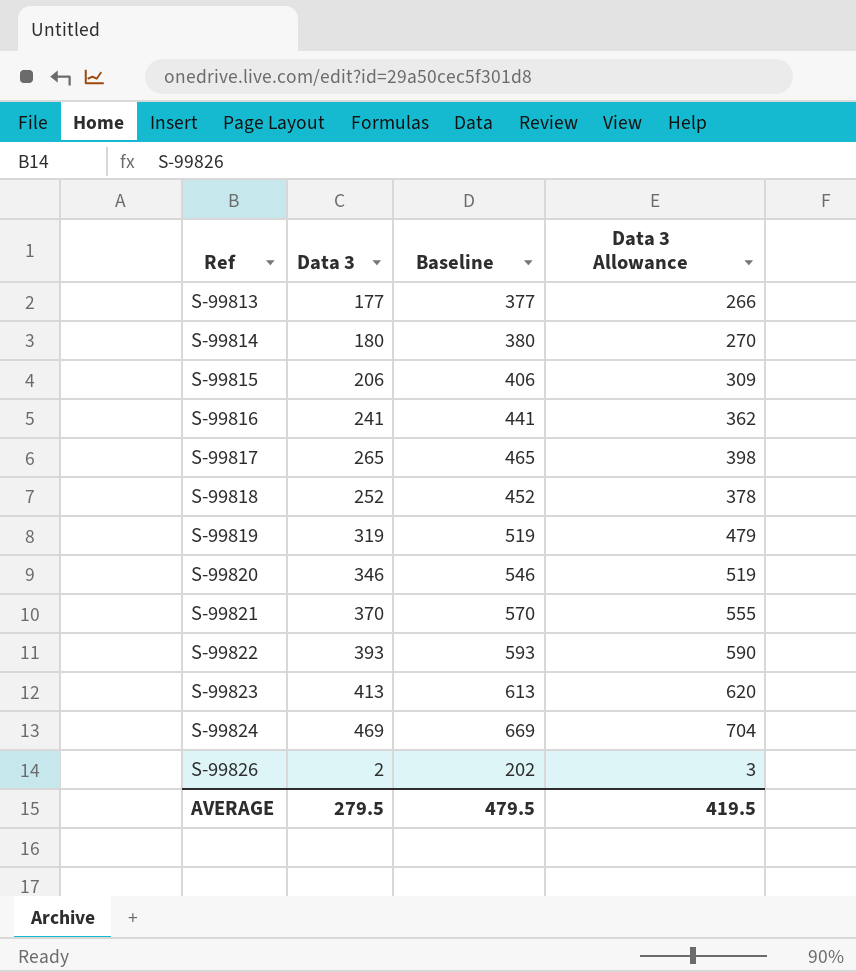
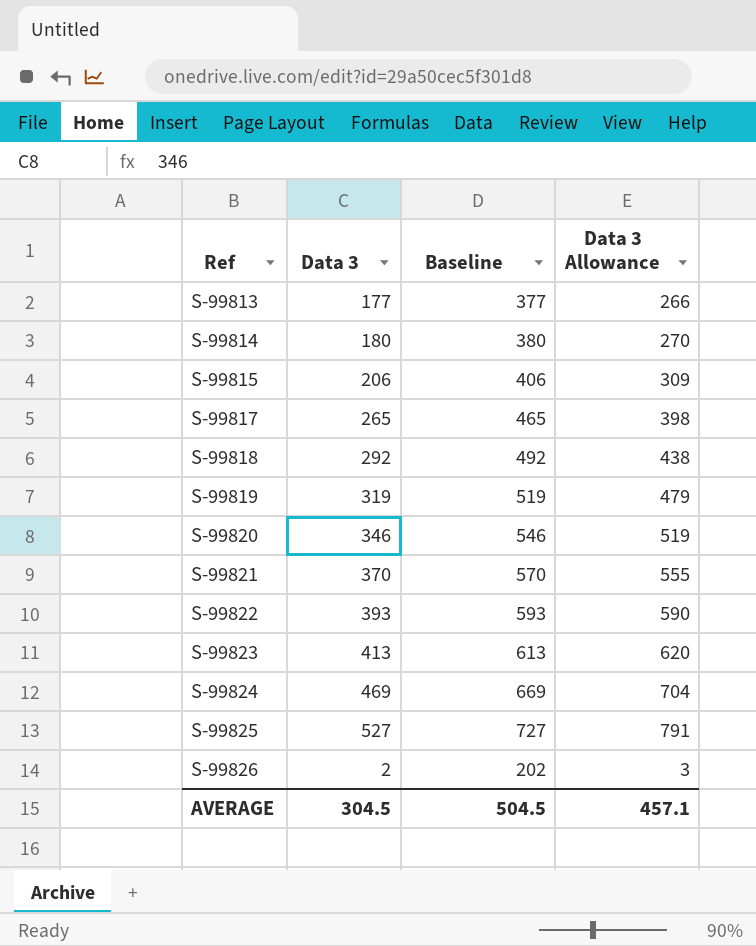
row S-99816: 241 | 441 | 362 -> none
S-99818 | Data 3: 252 -> 292
S-99818 | Baseline: 452 -> 492
S-99818 | Data 3 Allowance: 378 -> 438
row S-99825: none -> 527 | 727 | 791
AVERAGE | Data 3: 279.5 -> 304.5
AVERAGE | Baseline: 479.5 -> 504.5
AVERAGE | Data 3 Allowance: 419.5 -> 457.1

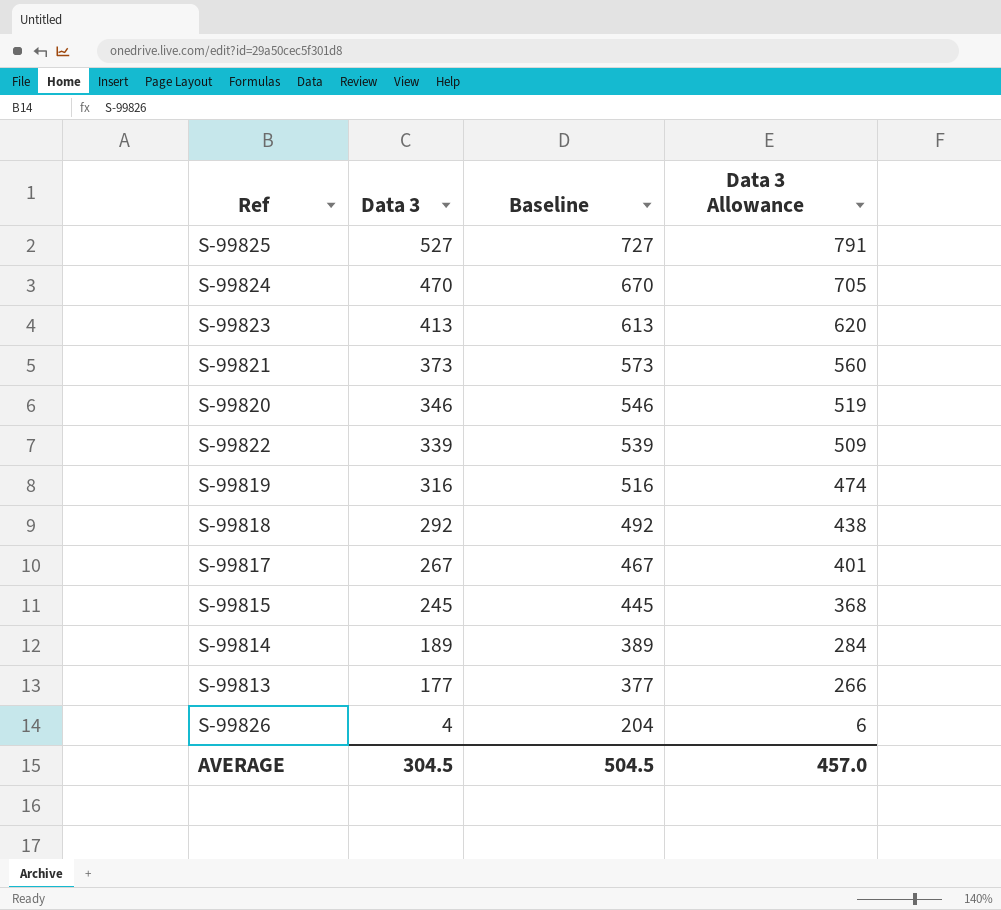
row order: Ref ascending -> Data 3 descending
S-99824 | Data 3: 469 -> 470
S-99824 | Baseline: 669 -> 670
S-99824 | Data 3 Allowance: 704 -> 705
S-99821 | Data 3: 370 -> 373
S-99821 | Baseline: 570 -> 573
S-99821 | Data 3 Allowance: 555 -> 560
S-99822 | Data 3: 393 -> 339
S-99822 | Baseline: 593 -> 539
S-99822 | Data 3 Allowance: 590 -> 509
S-99819 | Data 3: 319 -> 316
S-99819 | Baseline: 519 -> 516
S-99819 | Data 3 Allowance: 479 -> 474
S-99817 | Data 3: 265 -> 267
S-99817 | Baseline: 465 -> 467
S-99817 | Data 3 Allowance: 398 -> 401
S-99815 | Data 3: 206 -> 245
S-99815 | Baseline: 406 -> 445
S-99815 | Data 3 Allowance: 309 -> 368
S-99814 | Data 3: 180 -> 189
S-99814 | Baseline: 380 -> 389
S-99814 | Data 3 Allowance: 270 -> 284
S-99826 | Data 3: 2 -> 4
S-99826 | Baseline: 202 -> 204
S-99826 | Data 3 Allowance: 3 -> 6
AVERAGE | Data 3 Allowance: 457.1 -> 457.0

